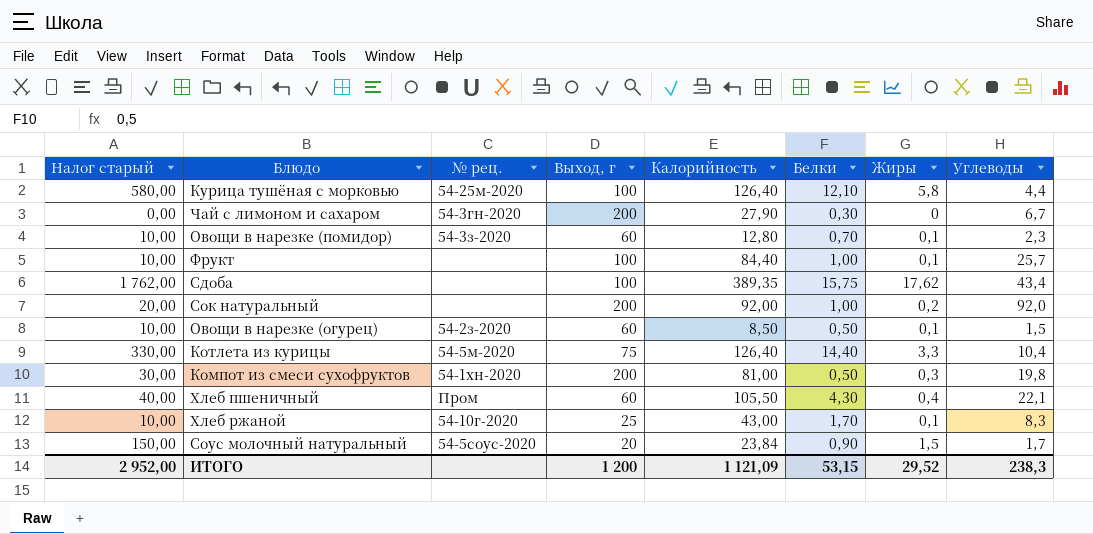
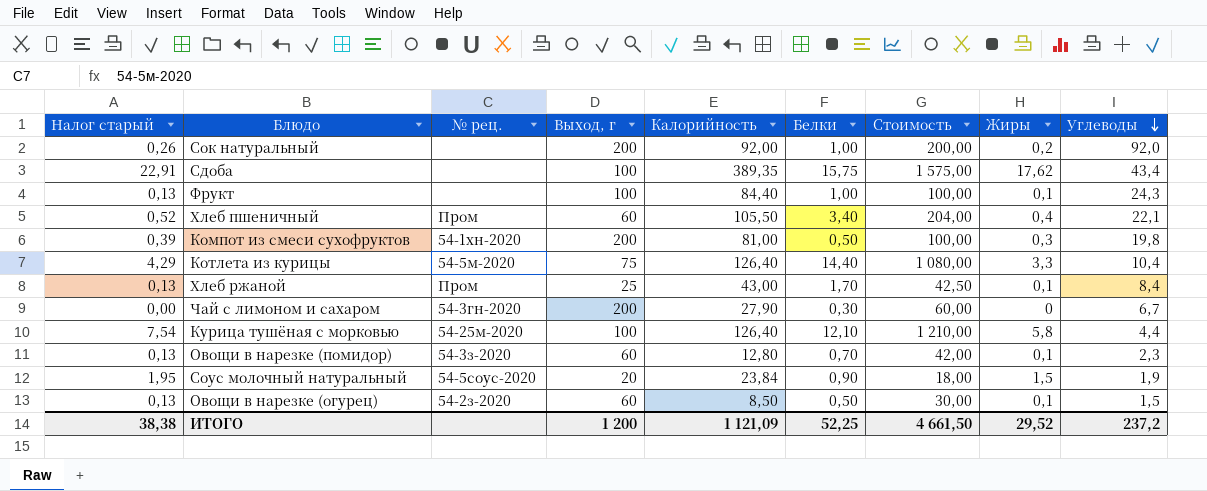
row order: none -> Углеводы descending
column Налог старый | formula: [Жиры] * 100 -> [Жиры] * 1,3
column Стоимость | formula: none -> [Выход, г] * [Белки]
Фрукт | Углеводы: 25,7 -> 24,3
Хлеб пшеничный | Белки: 4,30 -> 3,40
Хлеб ржаной | № рец.: 54-10г-2020 -> Пром
Хлеб ржаной | Углеводы: 8,3 -> 8,4
Соус молочный натуральный | Углеводы: 1,7 -> 1,9
ИТОГО | Налог старый: 2 952,00 -> 38,38
ИТОГО | Белки: 53,15 -> 52,25
ИТОГО | Углеводы: 238,3 -> 237,2

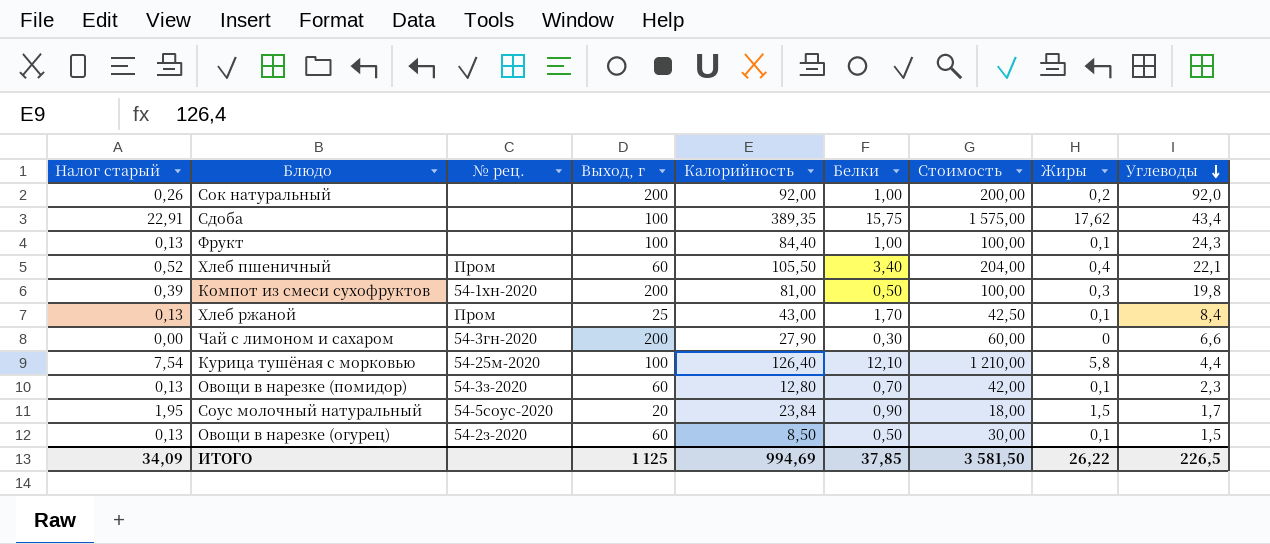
row Котлета из курицы: 4,29 | 54-5м-2020 | 75 | 126,40 | 14,40 | 1 080,00 | 3,3 | 10,4 -> none
Чай с лимоном и сахаром | Углеводы: 6,7 -> 6,6
Соус молочный натуральный | Углеводы: 1,9 -> 1,7
ИТОГО | Налог старый: 38,38 -> 34,09
ИТОГО | Выход, г: 1 200 -> 1 125
ИТОГО | Калорийность: 1 121,09 -> 994,69
ИТОГО | Белки: 52,25 -> 37,85
ИТОГО | Стоимость: 4 661,50 -> 3 581,50
ИТОГО | Жиры: 29,52 -> 26,22
ИТОГО | Углеводы: 237,2 -> 226,5

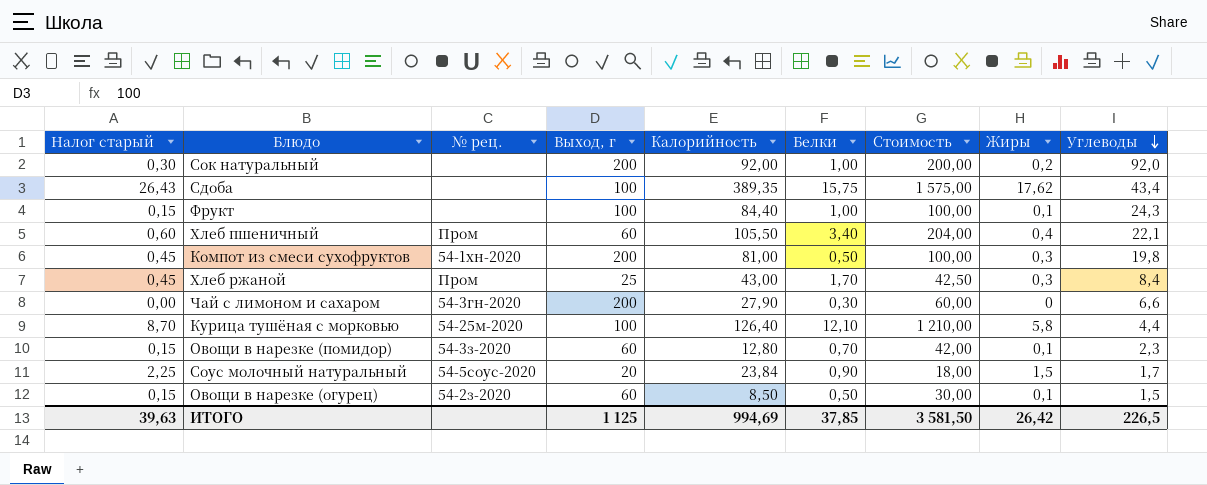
column Налог старый | formula: [Жиры] * 1,3 -> [Жиры] * 1,5
Хлеб ржаной | Жиры: 0,1 -> 0,3
ИТОГО | Налог старый: 34,09 -> 39,63
ИТОГО | Жиры: 26,22 -> 26,42

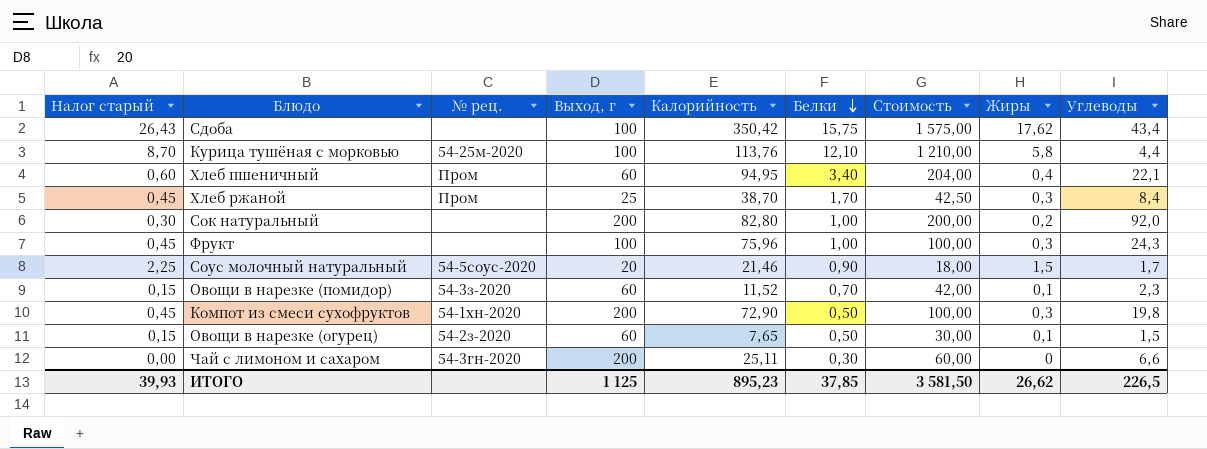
row order: Углеводы descending -> Белки descending
Сдоба | Калорийность: 389,35 -> 350,42
Курица тушёная с морковью | Калорийность: 126,40 -> 113,76
Хлеб пшеничный | Калорийность: 105,50 -> 94,95
Хлеб ржаной | Калорийность: 43,00 -> 38,70
Сок натуральный | Калорийность: 92,00 -> 82,80
Фрукт | Налог старый: 0,15 -> 0,45
Фрукт | Калорийность: 84,40 -> 75,96
Фрукт | Жиры: 0,1 -> 0,3
Соус молочный натуральный | Калорийность: 23,84 -> 21,46
Овощи в нарезке (помидор) | Калорийность: 12,80 -> 11,52
Компот из смеси сухофруктов | Калорийность: 81,00 -> 72,90
Овощи в нарезке (огурец) | Калорийность: 8,50 -> 7,65
Чай с лимоном и сахаром | Калорийность: 27,90 -> 25,11
ИТОГО | Налог старый: 39,63 -> 39,93
ИТОГО | Калорийность: 994,69 -> 895,23
ИТОГО | Жиры: 26,42 -> 26,62

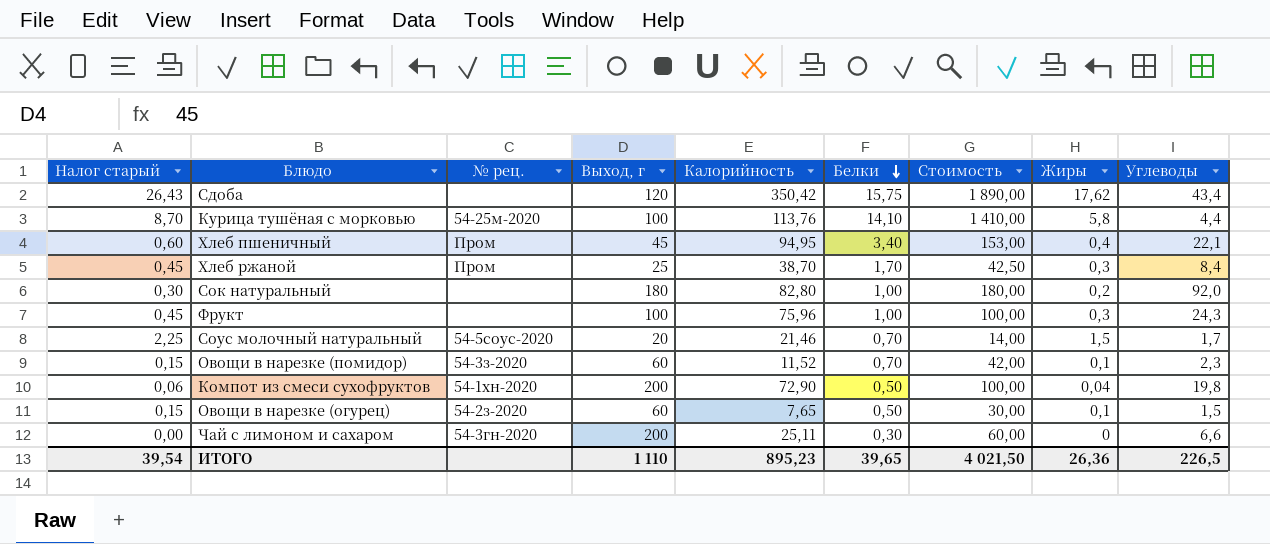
Сдоба | Выход, г: 100 -> 120
Сдоба | Стоимость: 1 575,00 -> 1 890,00
Курица тушёная с морковью | Белки: 12,10 -> 14,10
Курица тушёная с морковью | Стоимость: 1 210,00 -> 1 410,00
Хлеб пшеничный | Выход, г: 60 -> 45
Хлеб пшеничный | Стоимость: 204,00 -> 153,00
Сок натуральный | Выход, г: 200 -> 180
Сок натуральный | Стоимость: 200,00 -> 180,00
Соус молочный натуральный | Белки: 0,90 -> 0,70
Соус молочный натуральный | Стоимость: 18,00 -> 14,00
Компот из смеси сухофруктов | Налог старый: 0,45 -> 0,06
Компот из смеси сухофруктов | Жиры: 0,3 -> 0,04
ИТОГО | Налог старый: 39,93 -> 39,54
ИТОГО | Выход, г: 1 125 -> 1 110
ИТОГО | Белки: 37,85 -> 39,65
ИТОГО | Стоимость: 3 581,50 -> 4 021,50
ИТОГО | Жиры: 26,62 -> 26,36

